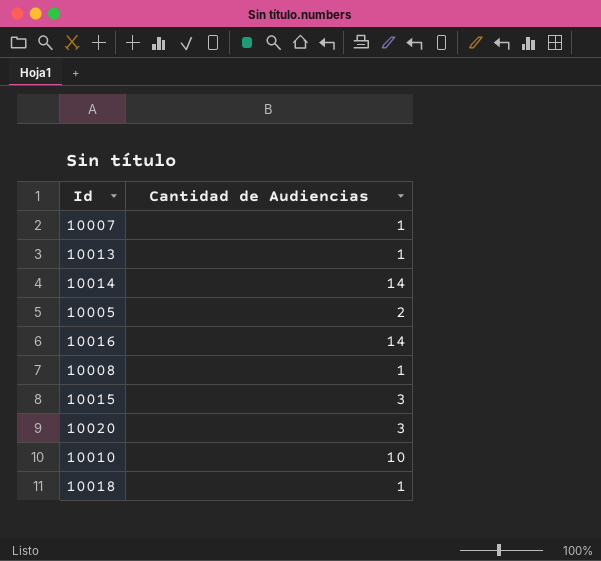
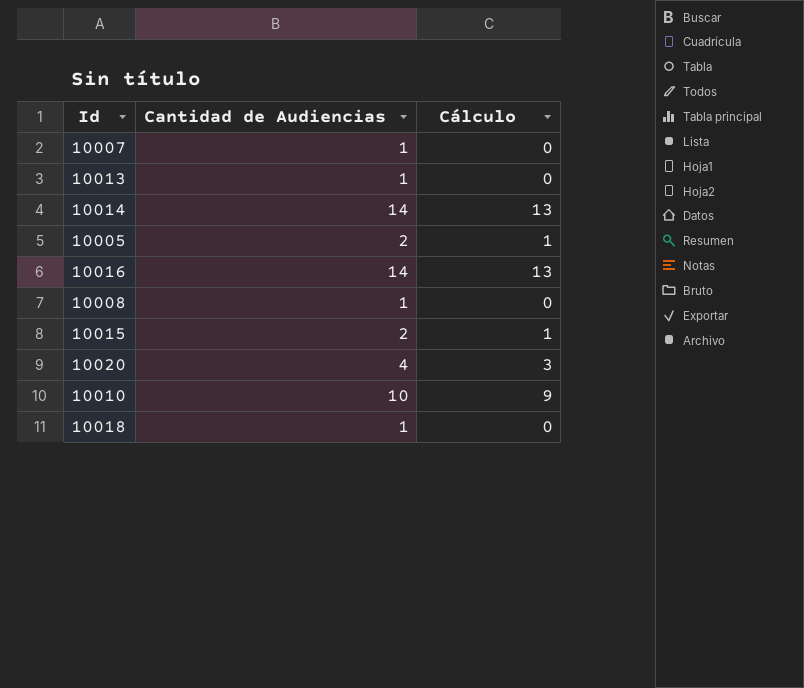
column Cálculo | formula: none -> [Cantidad de Audiencias] - 1
10015 | Cantidad de Audiencias: 3 -> 2
10020 | Cantidad de Audiencias: 3 -> 4

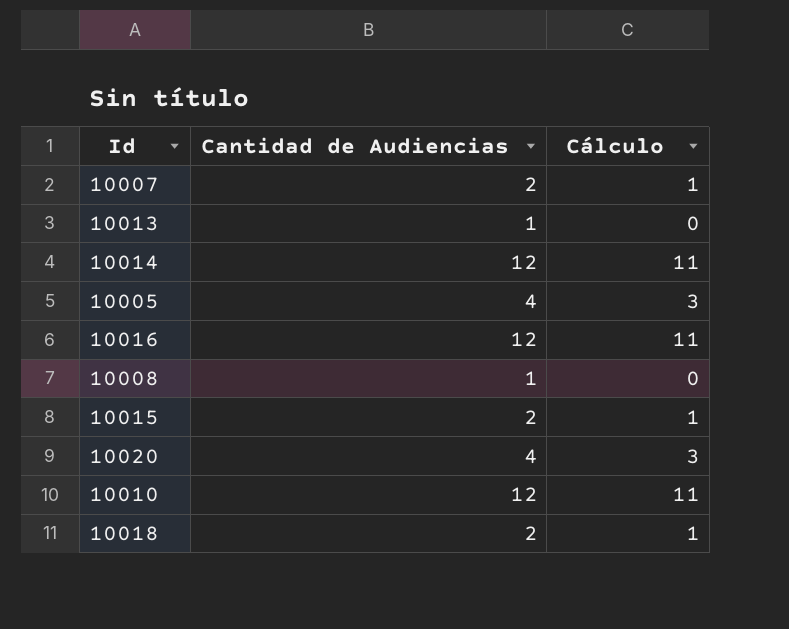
10007 | Cantidad de Audiencias: 1 -> 2
10007 | Cálculo: 0 -> 1
10014 | Cantidad de Audiencias: 14 -> 12
10014 | Cálculo: 13 -> 11
10005 | Cantidad de Audiencias: 2 -> 4
10005 | Cálculo: 1 -> 3
10016 | Cantidad de Audiencias: 14 -> 12
10016 | Cálculo: 13 -> 11
10010 | Cantidad de Audiencias: 10 -> 12
10010 | Cálculo: 9 -> 11
10018 | Cantidad de Audiencias: 1 -> 2
10018 | Cálculo: 0 -> 1

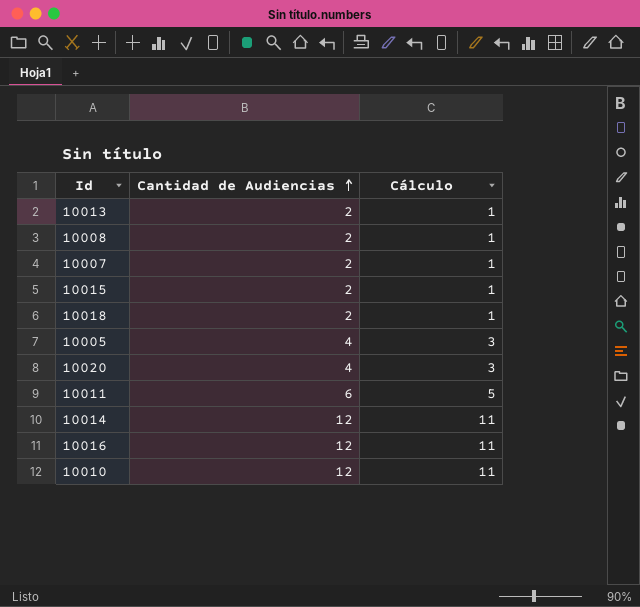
row order: none -> Cantidad de Audiencias ascending
10013 | Cantidad de Audiencias: 1 -> 2
10013 | Cálculo: 0 -> 1
10008 | Cantidad de Audiencias: 1 -> 2
10008 | Cálculo: 0 -> 1
row 10011: none -> 6 | 5

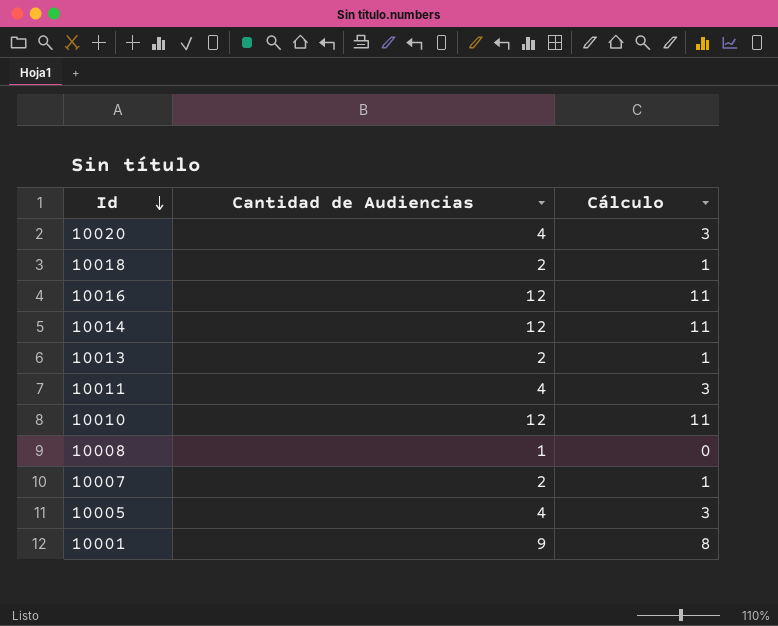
row order: Cantidad de Audiencias ascending -> Id descending
row 10015: 2 | 1 -> none
10011 | Cantidad de Audiencias: 6 -> 4
10011 | Cálculo: 5 -> 3
10008 | Cantidad de Audiencias: 2 -> 1
10008 | Cálculo: 1 -> 0
row 10001: none -> 9 | 8

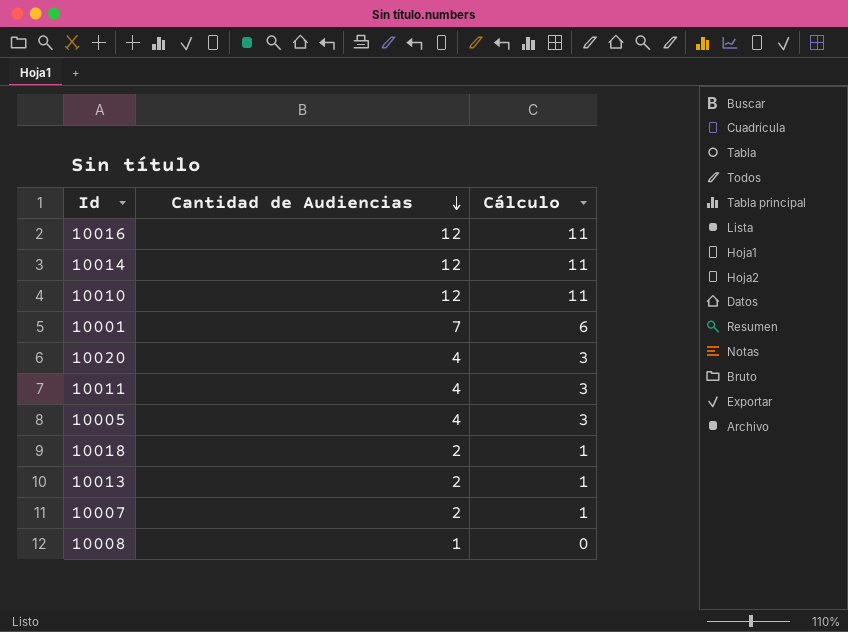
row order: Id descending -> Cantidad de Audiencias descending
10001 | Cantidad de Audiencias: 9 -> 7
10001 | Cálculo: 8 -> 6

